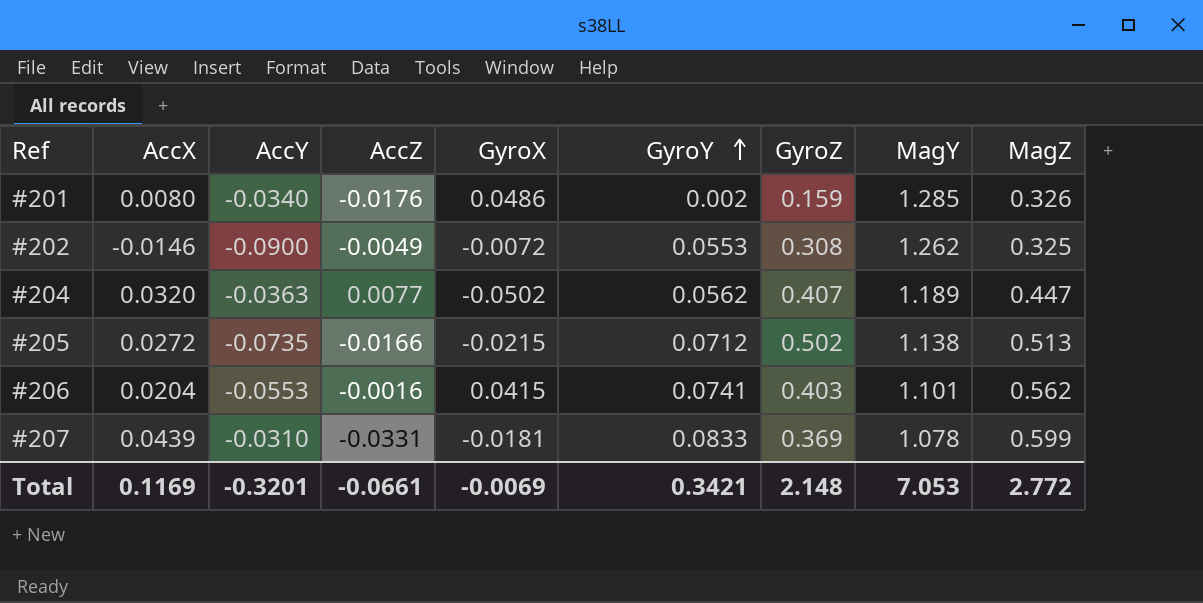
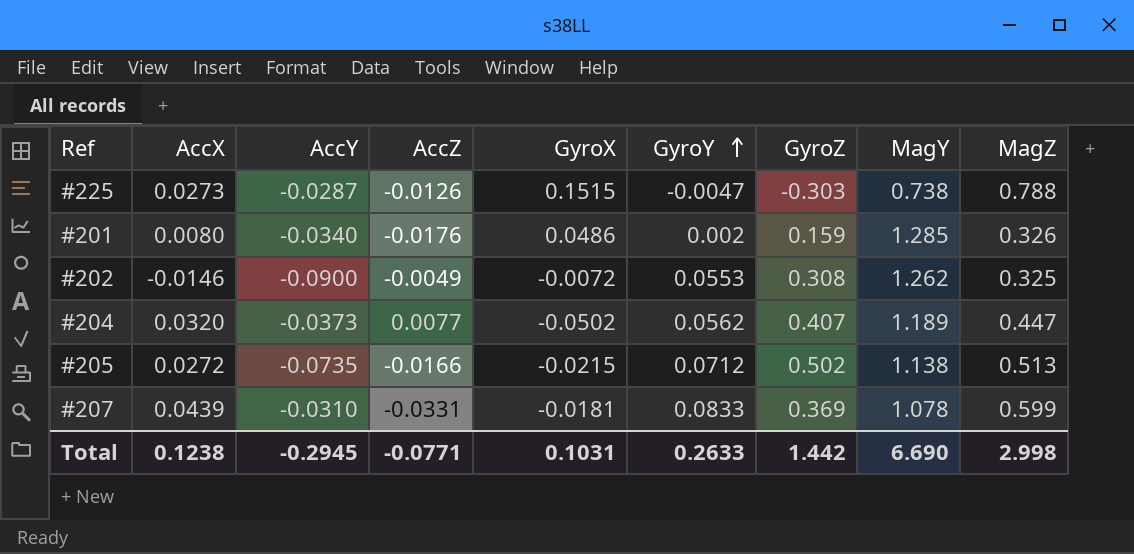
row #206: 0.0204 | -0.0553 | -0.0016 | 0.0415 | 0.0741 | 0.403 | 1.101 | 0.562 -> none
row #225: none -> 0.0273 | -0.0287 | -0.0126 | 0.1515 | -0.0047 | -0.303 | 0.738 | 0.788
#204 | AccY: -0.0363 -> -0.0373
Total | AccX: 0.1169 -> 0.1238
Total | AccY: -0.3201 -> -0.2945
Total | AccZ: -0.0661 -> -0.0771
Total | GyroX: -0.0069 -> 0.1031
Total | GyroY: 0.3421 -> 0.2633
Total | GyroZ: 2.148 -> 1.442
Total | MagY: 7.053 -> 6.690
Total | MagZ: 2.772 -> 2.998

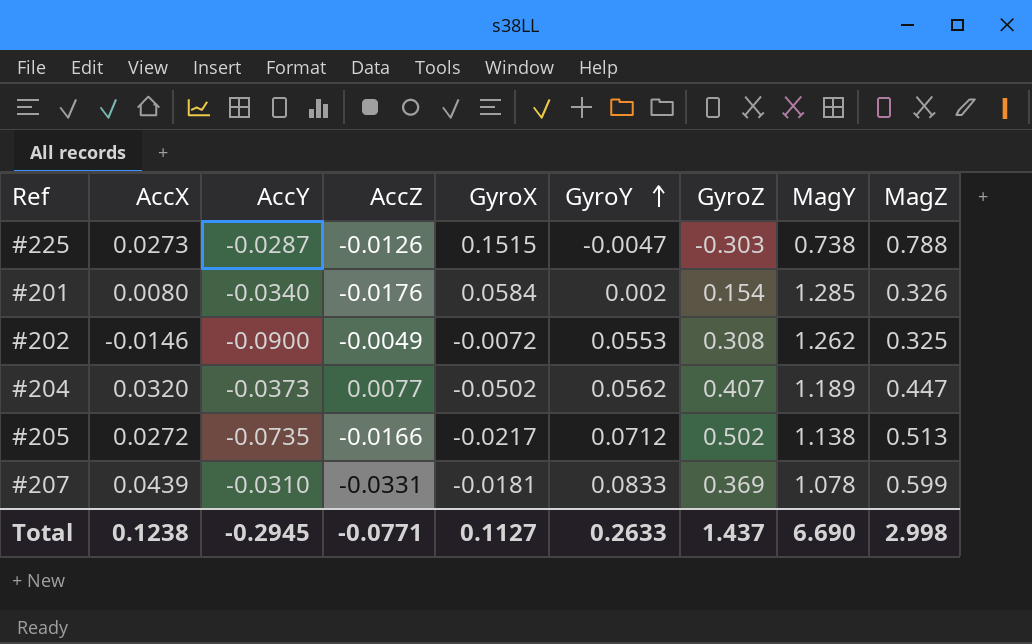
#201 | GyroX: 0.0486 -> 0.0584
#201 | GyroZ: 0.159 -> 0.154
#205 | GyroX: -0.0215 -> -0.0217
Total | GyroX: 0.1031 -> 0.1127
Total | GyroZ: 1.442 -> 1.437

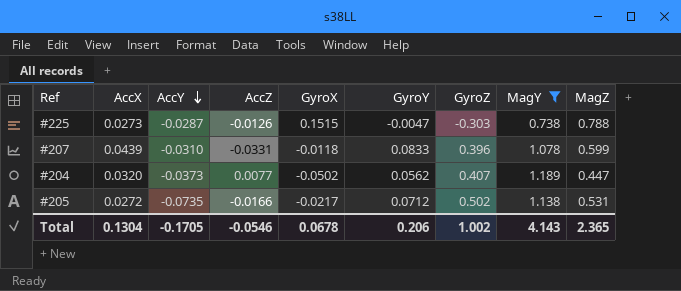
filter: none -> MagY <= 1.189
row order: GyroY ascending -> AccY descending
#207 | GyroX: -0.0181 -> -0.0118
#207 | GyroZ: 0.369 -> 0.396
#205 | MagZ: 0.513 -> 0.531
Total | AccX: 0.1238 -> 0.1304
Total | AccY: -0.2945 -> -0.1705
Total | AccZ: -0.0771 -> -0.0546
Total | GyroX: 0.1127 -> 0.0678
Total | GyroY: 0.2633 -> 0.206
Total | GyroZ: 1.437 -> 1.002
Total | MagY: 6.690 -> 4.143
Total | MagZ: 2.998 -> 2.365

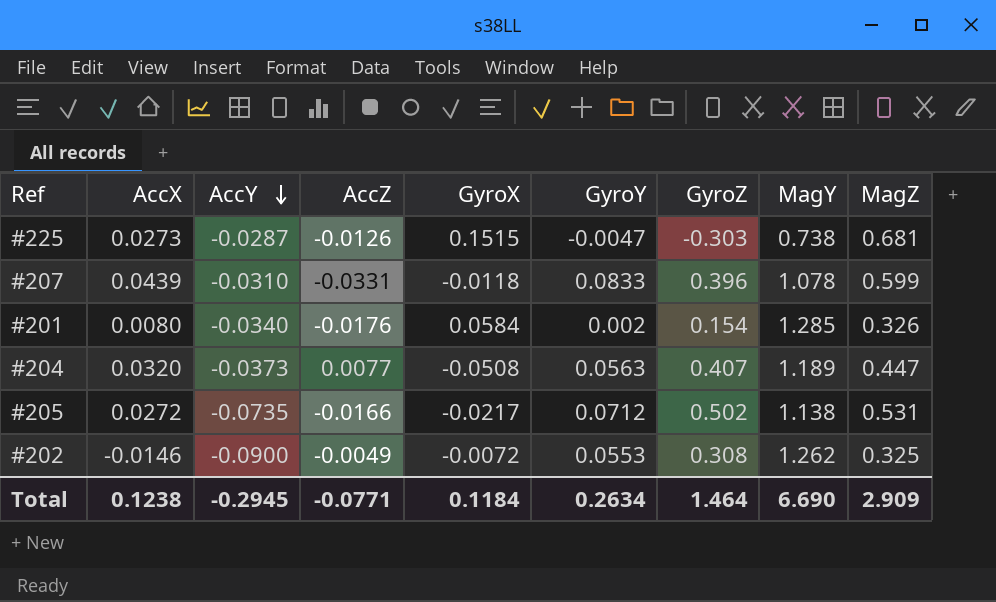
filter: MagY <= 1.189 -> none
#225 | MagZ: 0.788 -> 0.681
#204 | GyroX: -0.0502 -> -0.0508
#204 | GyroY: 0.0562 -> 0.0563
Total | AccX: 0.1304 -> 0.1238
Total | AccY: -0.1705 -> -0.2945
Total | AccZ: -0.0546 -> -0.0771
Total | GyroX: 0.0678 -> 0.1184
Total | GyroY: 0.206 -> 0.2634
Total | GyroZ: 1.002 -> 1.464
Total | MagY: 4.143 -> 6.690
Total | MagZ: 2.365 -> 2.909

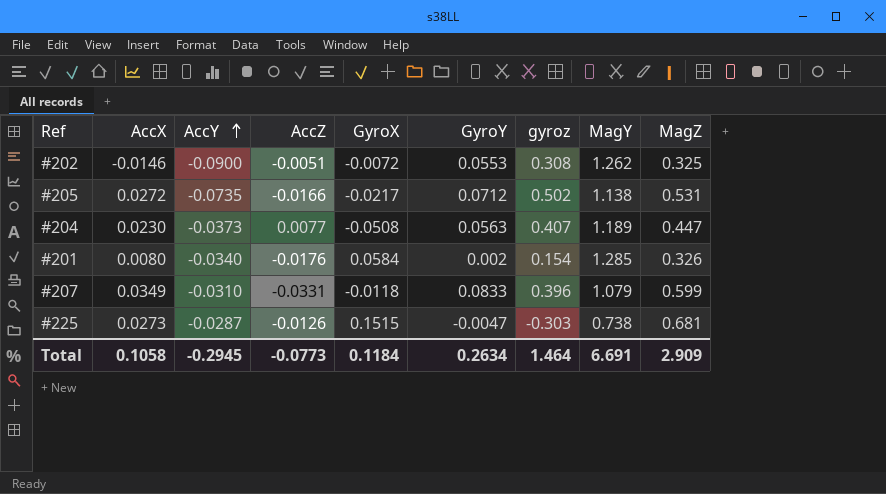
row order: AccY descending -> AccY ascending
column name: GyroZ -> gyroz
#202 | AccZ: -0.0049 -> -0.0051
#204 | AccX: 0.0320 -> 0.0230
#207 | AccX: 0.0439 -> 0.0349
#207 | MagY: 1.078 -> 1.079
Total | AccX: 0.1238 -> 0.1058
Total | AccZ: -0.0771 -> -0.0773
Total | MagY: 6.690 -> 6.691

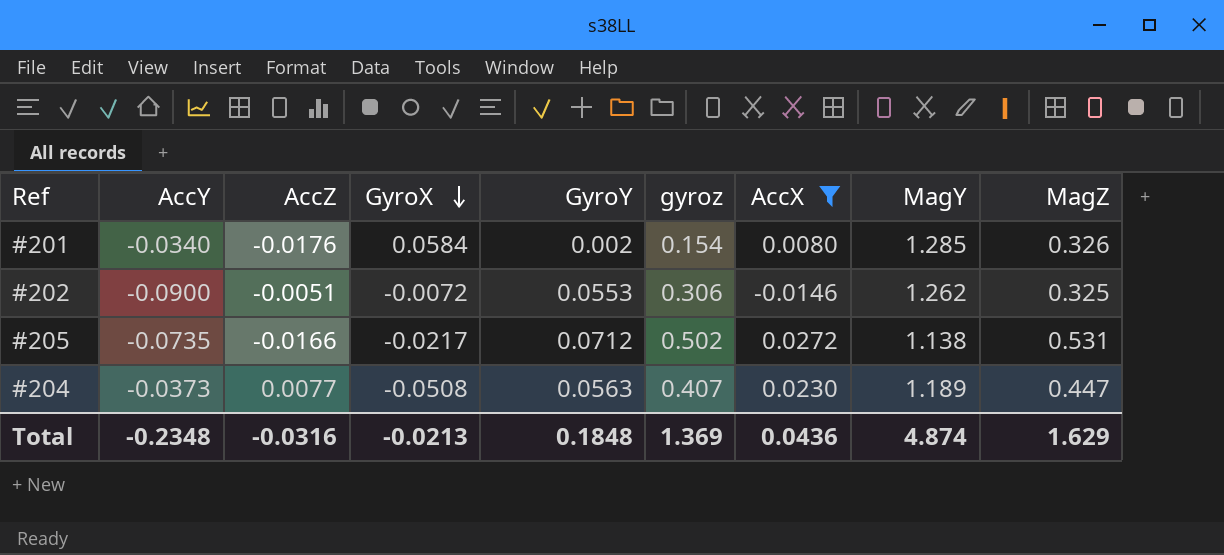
filter: none -> AccX <= 0.0272
row order: AccY ascending -> GyroX descending
column AccX | position: 2 -> 7
#202 | gyroz: 0.308 -> 0.306
Total | AccY: -0.2945 -> -0.2348
Total | AccZ: -0.0773 -> -0.0316
Total | GyroX: 0.1184 -> -0.0213
Total | GyroY: 0.2634 -> 0.1848
Total | gyroz: 1.464 -> 1.369
Total | AccX: 0.1058 -> 0.0436
Total | MagY: 6.691 -> 4.874
Total | MagZ: 2.909 -> 1.629

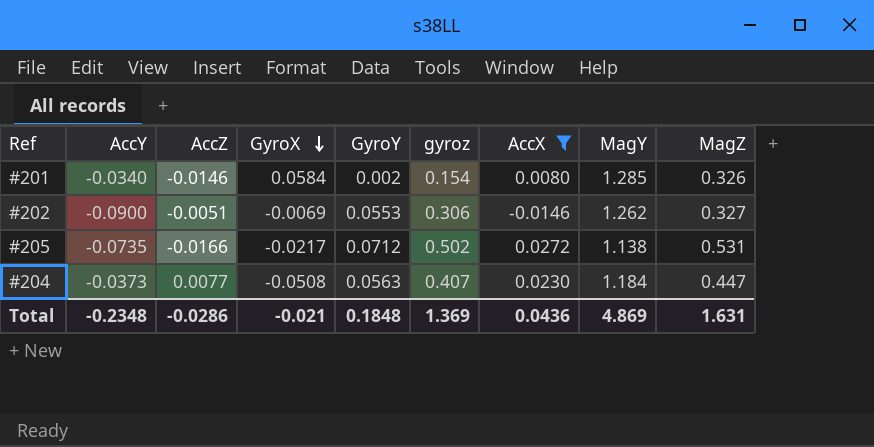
#201 | AccZ: -0.0176 -> -0.0146
#202 | GyroX: -0.0072 -> -0.0069
#202 | MagZ: 0.325 -> 0.327
#204 | MagY: 1.189 -> 1.184
Total | AccZ: -0.0316 -> -0.0286
Total | GyroX: -0.0213 -> -0.021
Total | MagY: 4.874 -> 4.869
Total | MagZ: 1.629 -> 1.631

